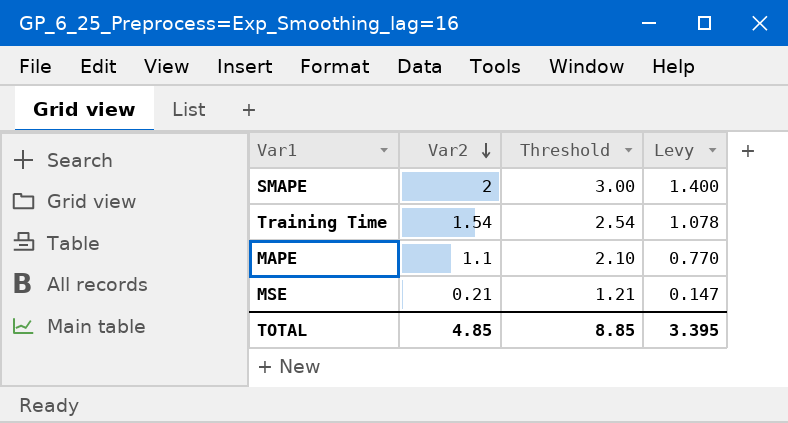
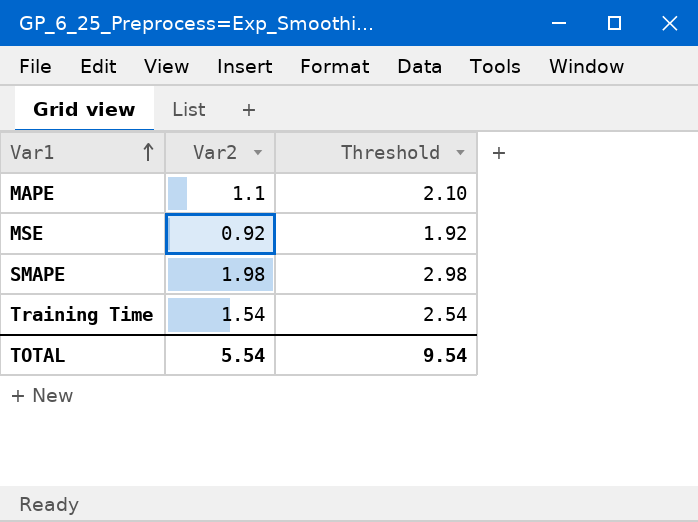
row order: Var2 descending -> Var1 ascending
column Levy | formula: [Var2] * 0.7 -> none
MSE | Var2: 0.21 -> 0.92
MSE | Threshold: 1.21 -> 1.92
SMAPE | Var2: 2 -> 1.98
SMAPE | Threshold: 3.00 -> 2.98
TOTAL | Var2: 4.85 -> 5.54
TOTAL | Threshold: 8.85 -> 9.54

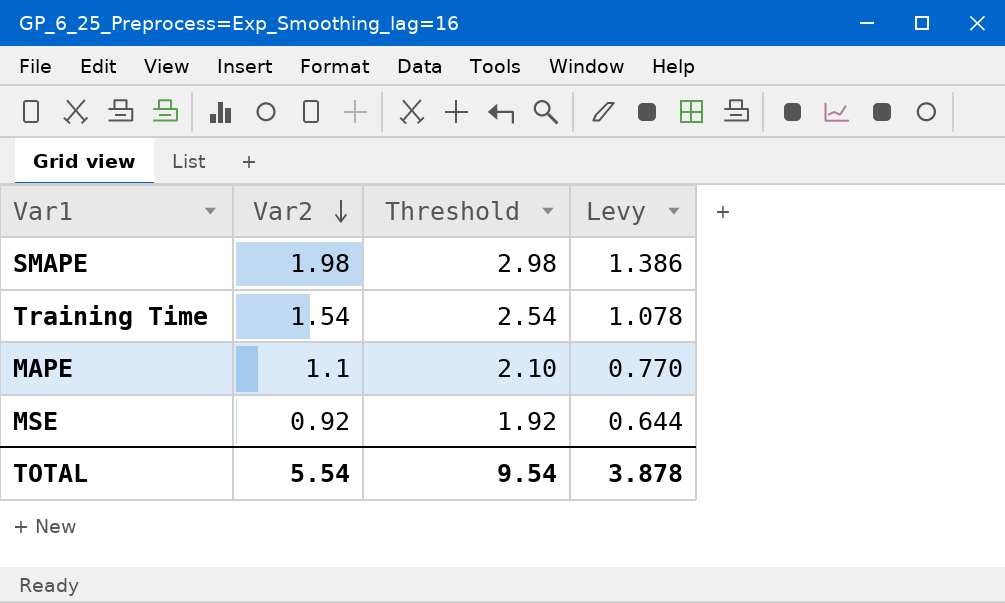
row order: Var1 ascending -> Var2 descending
column Levy | formula: none -> [Var2] * 0.7

